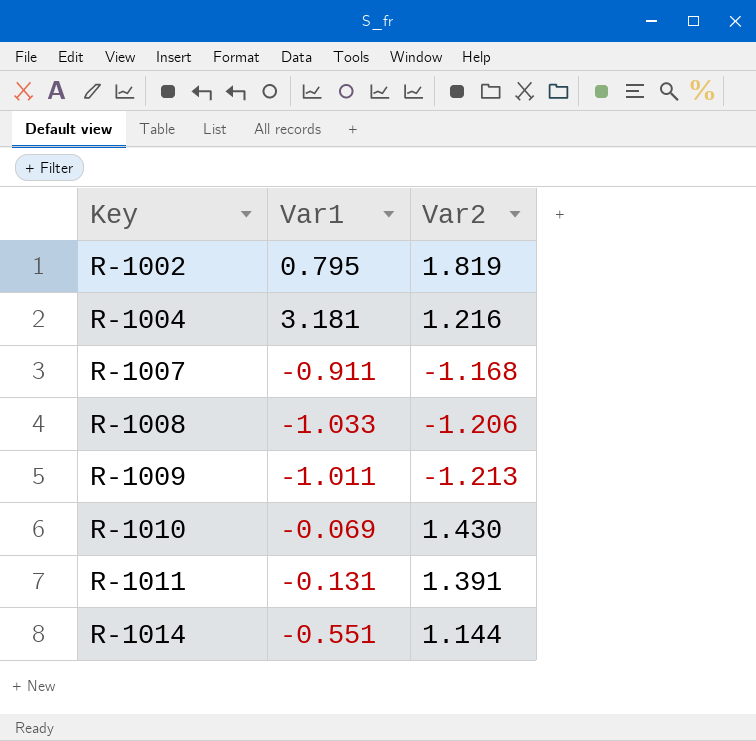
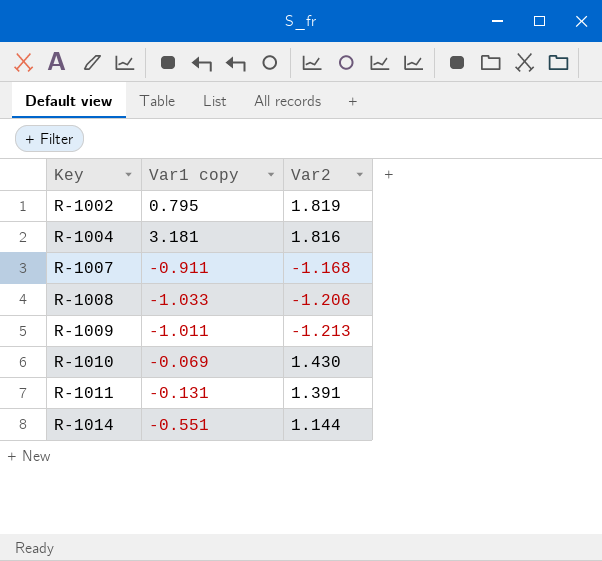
column name: Var1 -> Var1 copy
R-1004 | Var2: 1.216 -> 1.816

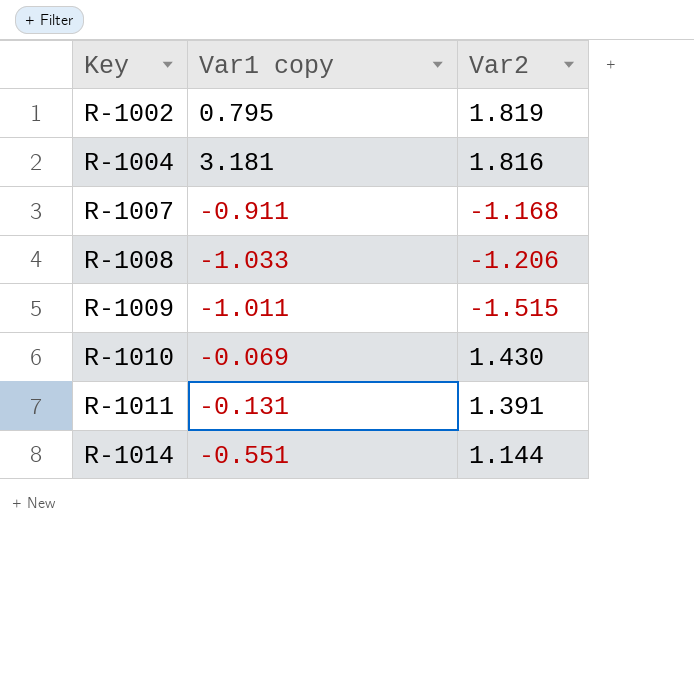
R-1009 | Var2: -1.213 -> -1.515

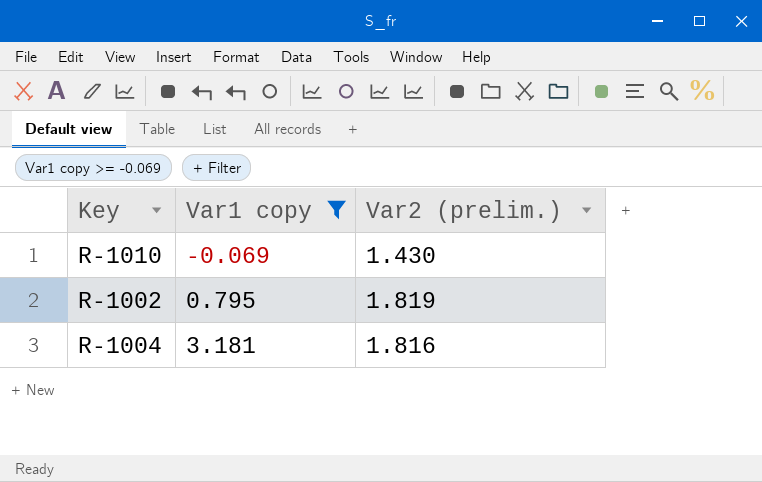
filter: none -> Var1 copy >= -0.069
row order: Key ascending -> Var1 copy ascending
column name: Var2 -> Var2 (prelim.)

